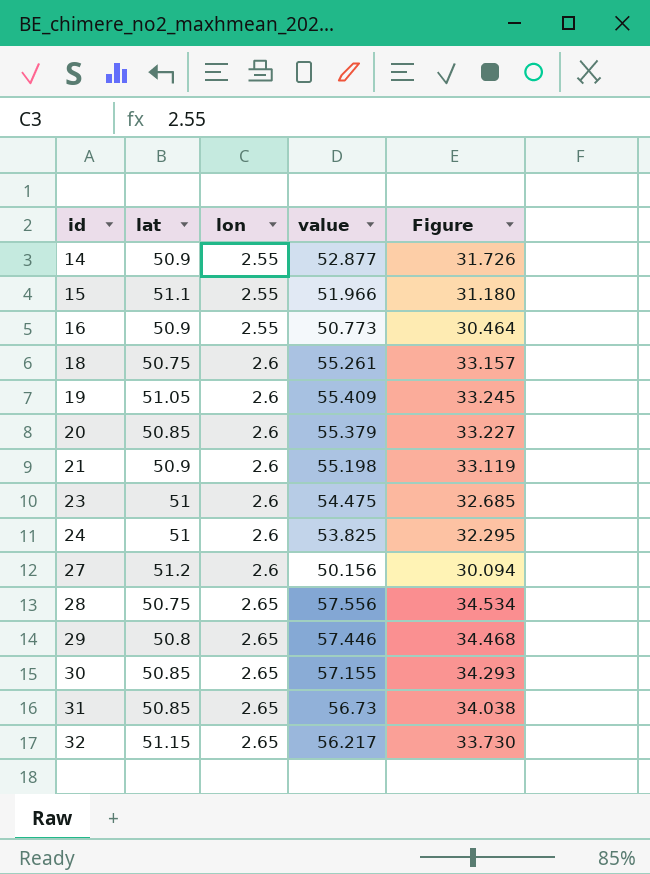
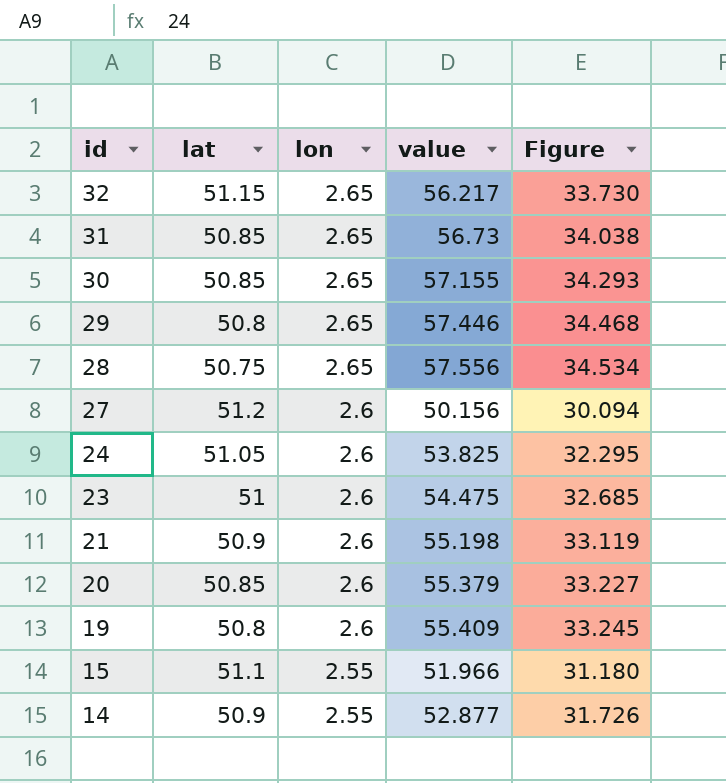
row order: id ascending -> id descending
row 16: 50.9 | 2.55 | 50.773 | 30.464 -> none
row 18: 50.75 | 2.6 | 55.261 | 33.157 -> none
24 | lat: 51 -> 51.05
19 | lat: 51.05 -> 50.8

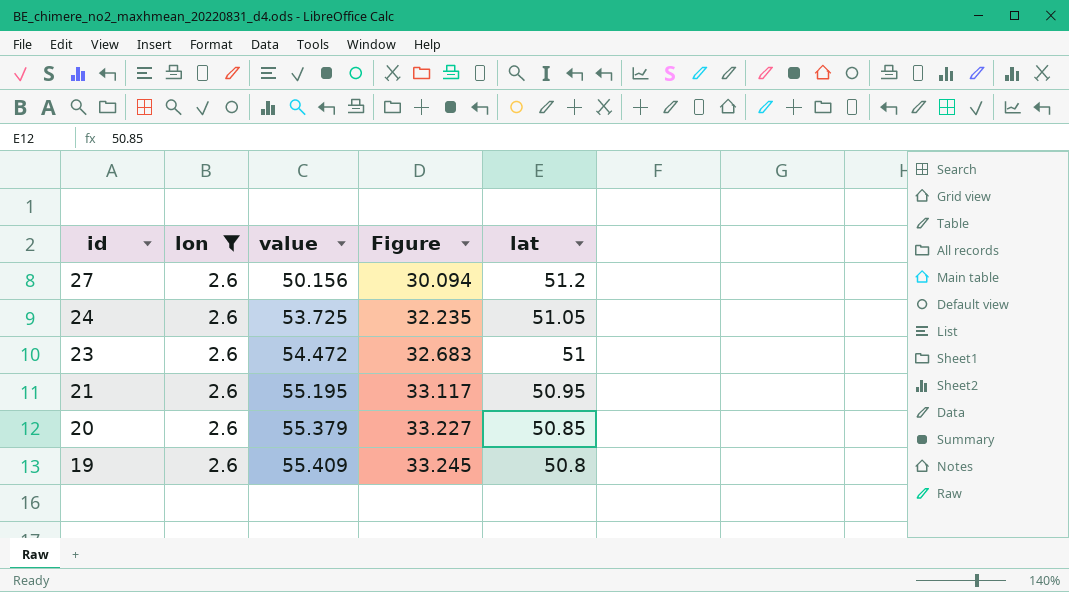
filter: none -> lon = 2.6
column lat | position: 2 -> 5
24 | value: 53.825 -> 53.725
24 | Figure: 32.295 -> 32.235
23 | value: 54.475 -> 54.472
23 | Figure: 32.685 -> 32.683
21 | value: 55.198 -> 55.195
21 | Figure: 33.119 -> 33.117
21 | lat: 50.9 -> 50.95

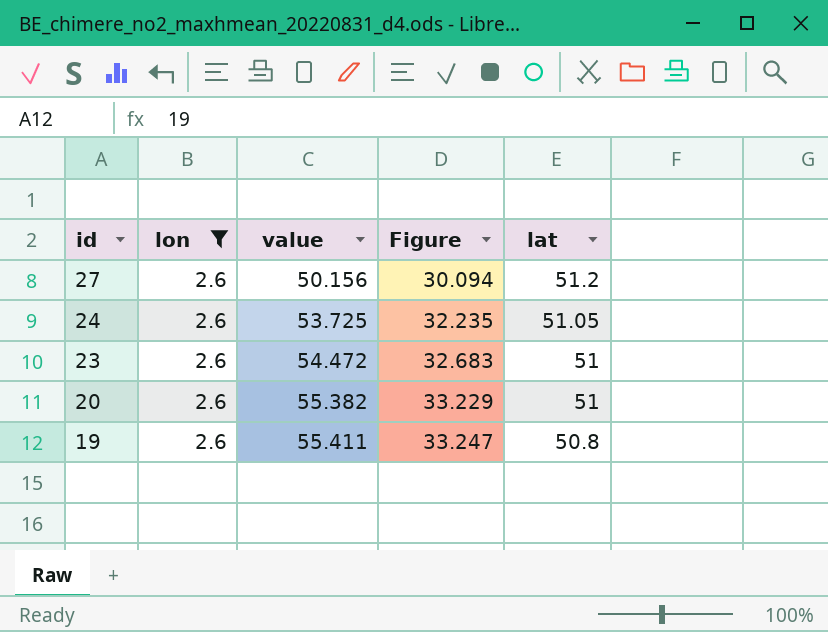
row 21: 2.6 | 55.195 | 33.117 | 50.95 -> none
20 | value: 55.379 -> 55.382
20 | Figure: 33.227 -> 33.229
20 | lat: 50.85 -> 51
19 | value: 55.409 -> 55.411
19 | Figure: 33.245 -> 33.247

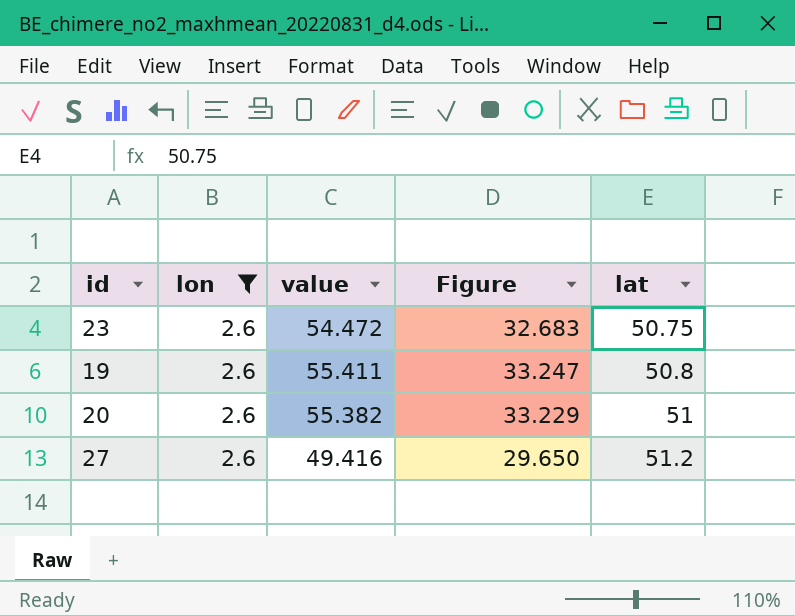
row order: id descending -> lat ascending
row 24: 2.6 | 53.725 | 32.235 | 51.05 -> none
23 | lat: 51 -> 50.75
27 | value: 50.156 -> 49.416
27 | Figure: 30.094 -> 29.650

